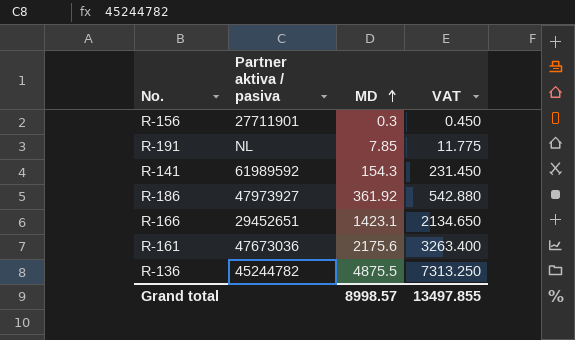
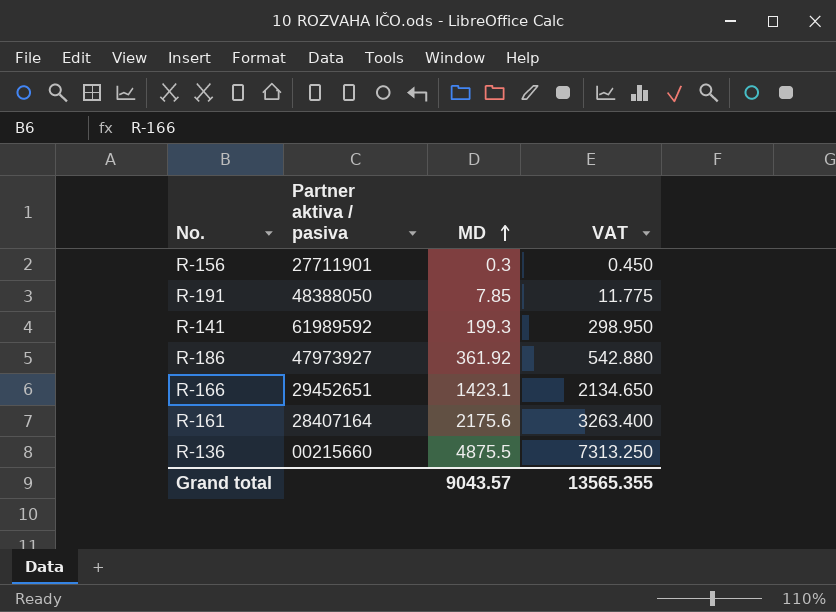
R-191 | Partner aktiva / pasiva: NL -> 48388050
R-141 | MD: 154.3 -> 199.3
R-141 | VAT: 231.450 -> 298.950
R-161 | Partner aktiva / pasiva: 47673036 -> 28407164
R-136 | Partner aktiva / pasiva: 45244782 -> 00215660
Grand total | MD: 8998.57 -> 9043.57
Grand total | VAT: 13497.855 -> 13565.355

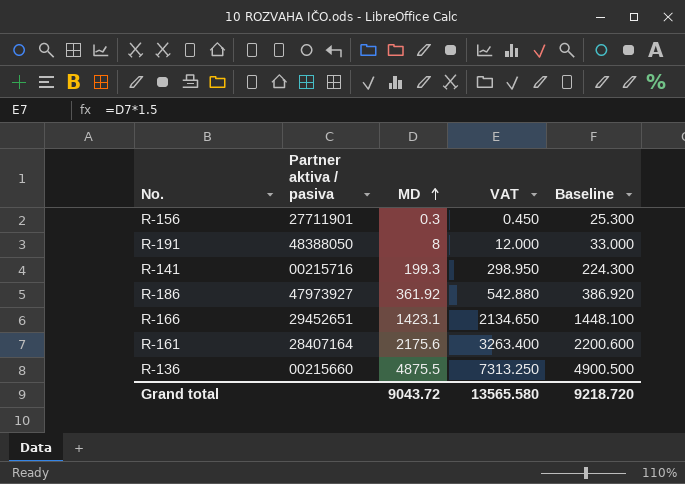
column Baseline | formula: none -> [MD] + 25
R-191 | MD: 7.85 -> 8
R-191 | VAT: 11.775 -> 12.000
R-141 | Partner aktiva / pasiva: 61989592 -> 00215716
Grand total | MD: 9043.57 -> 9043.72
Grand total | VAT: 13565.355 -> 13565.580

